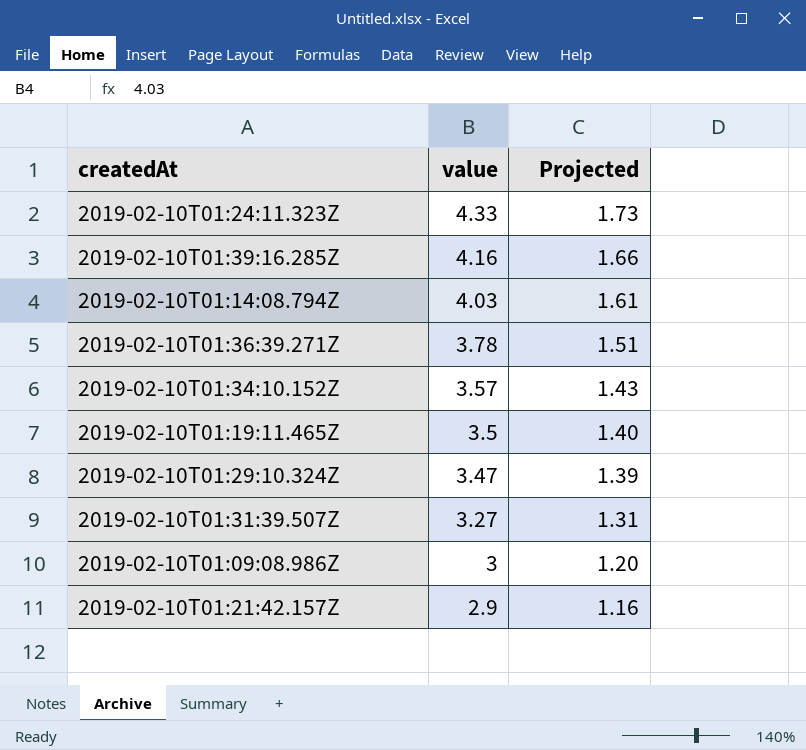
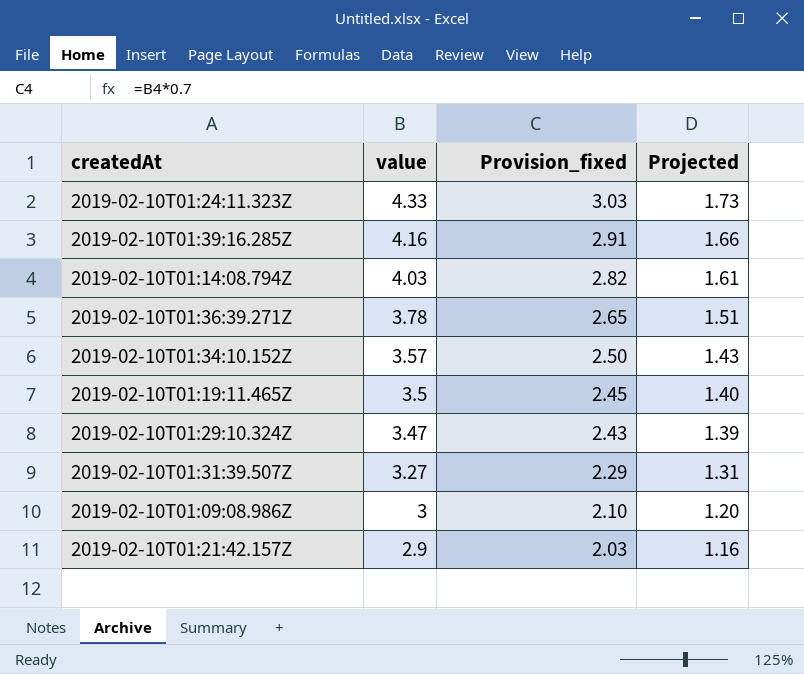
column Provision_fixed | formula: none -> [value] * 0.7

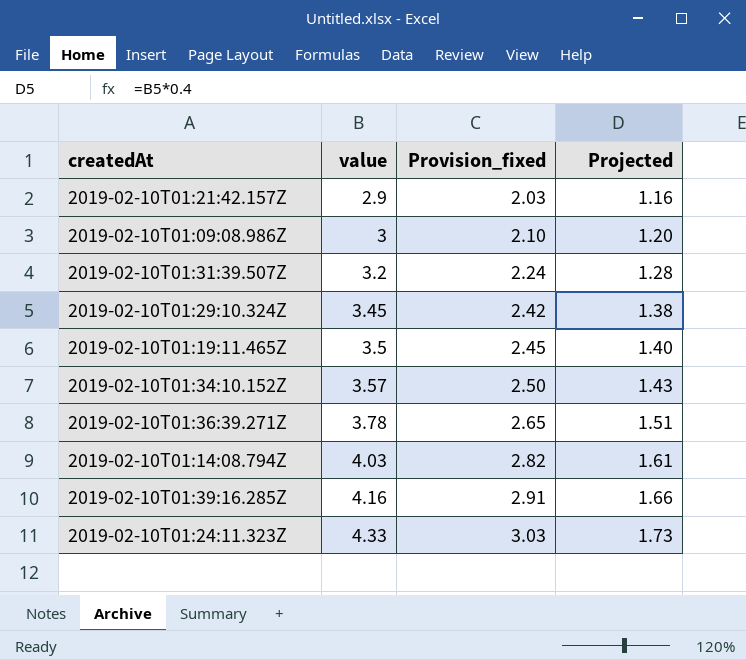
row order: value descending -> value ascending
2019-02-10T01:31:39.507Z | value: 3.27 -> 3.2
2019-02-10T01:31:39.507Z | Provision_fixed: 2.29 -> 2.24
2019-02-10T01:31:39.507Z | Projected: 1.31 -> 1.28
2019-02-10T01:29:10.324Z | value: 3.47 -> 3.45
2019-02-10T01:29:10.324Z | Provision_fixed: 2.43 -> 2.42
2019-02-10T01:29:10.324Z | Projected: 1.39 -> 1.38

